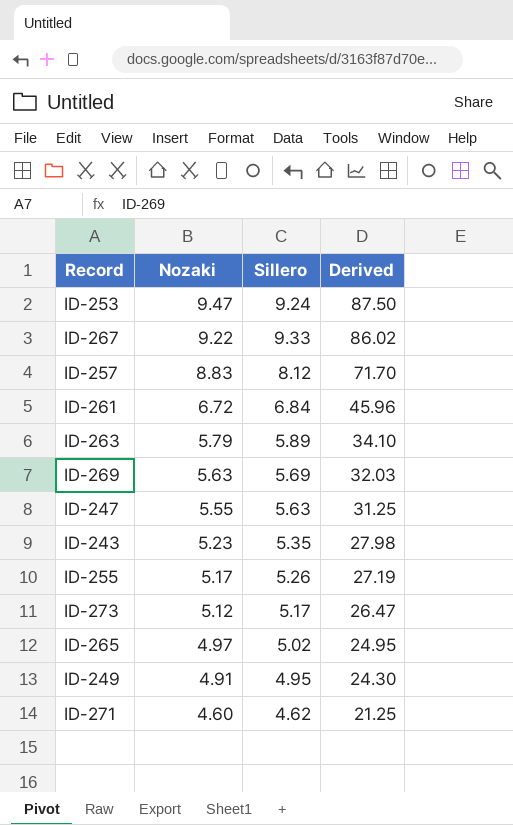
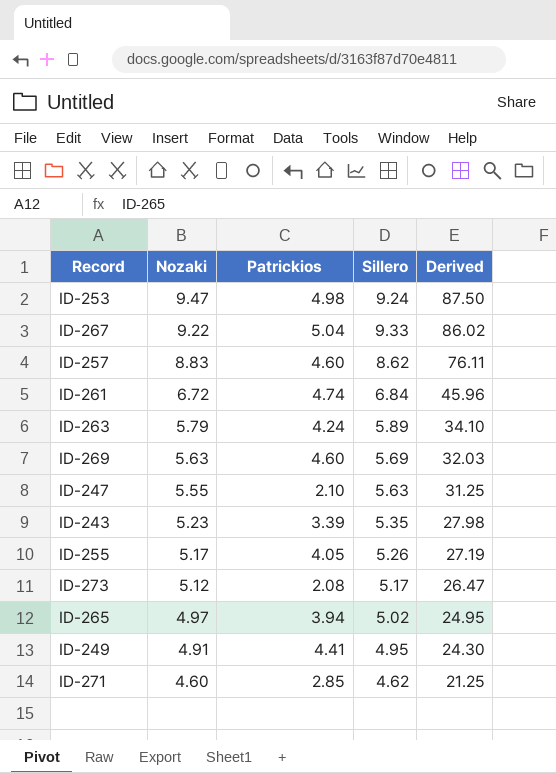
column Patrickios | position: none -> 3
ID-257 | Sillero: 8.12 -> 8.62
ID-257 | Derived: 71.70 -> 76.11

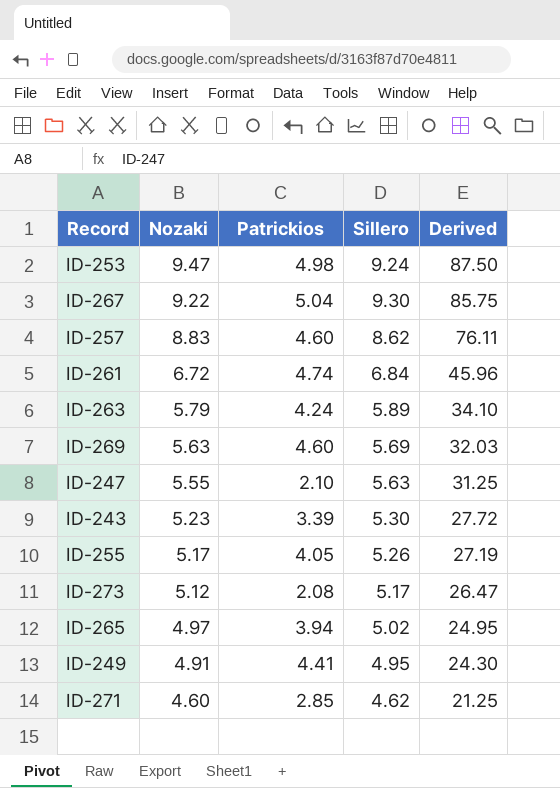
ID-267 | Sillero: 9.33 -> 9.30
ID-267 | Derived: 86.02 -> 85.75
ID-243 | Sillero: 5.35 -> 5.30
ID-243 | Derived: 27.98 -> 27.72

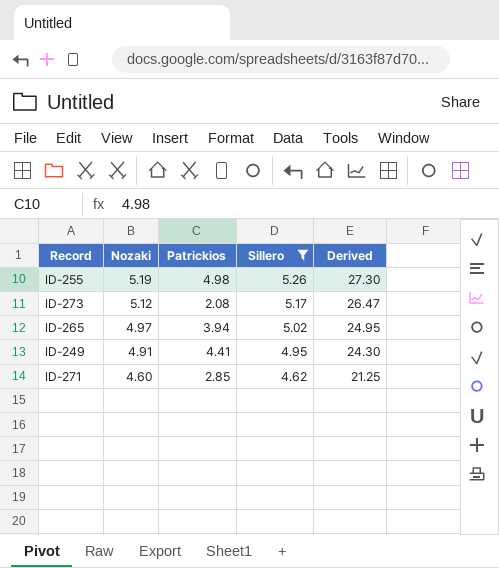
filter: none -> Sillero <= 5.26
ID-255 | Nozaki: 5.17 -> 5.19
ID-255 | Patrickios: 4.05 -> 4.98
ID-255 | Derived: 27.19 -> 27.30

